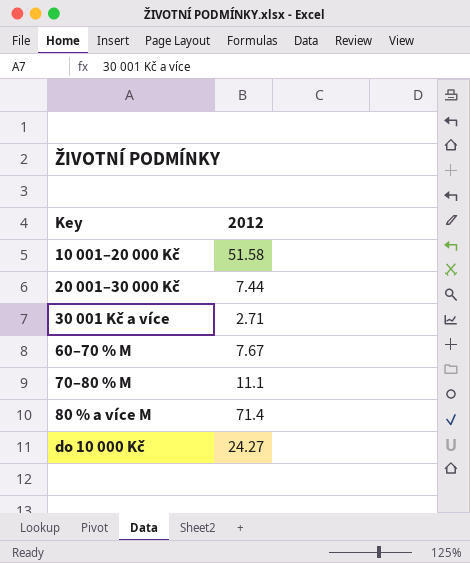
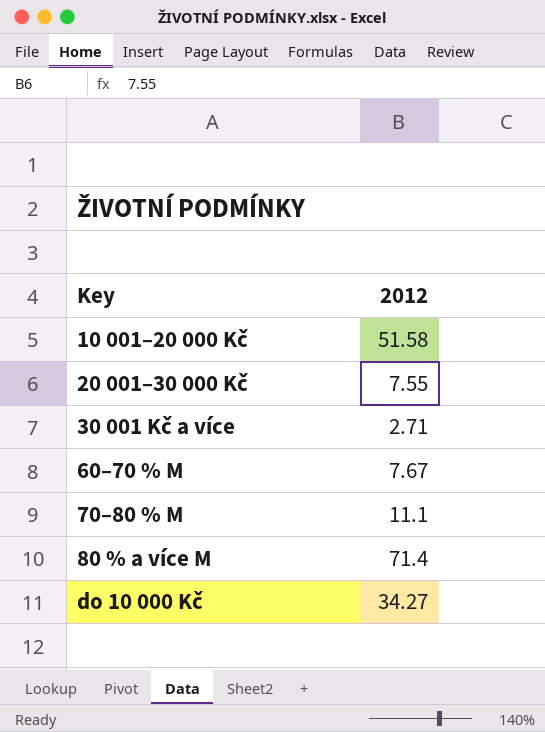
20 001–30 000 Kč | 2012: 7.44 -> 7.55
do 10 000 Kč | 2012: 24.27 -> 34.27

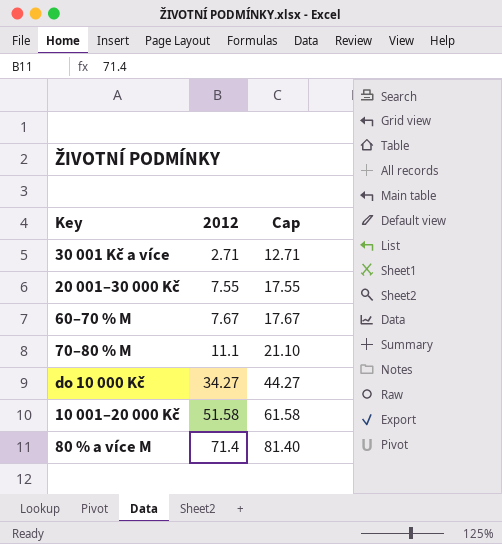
row order: Key ascending -> 2012 ascending
column Cap | formula: none -> [2012] + 10

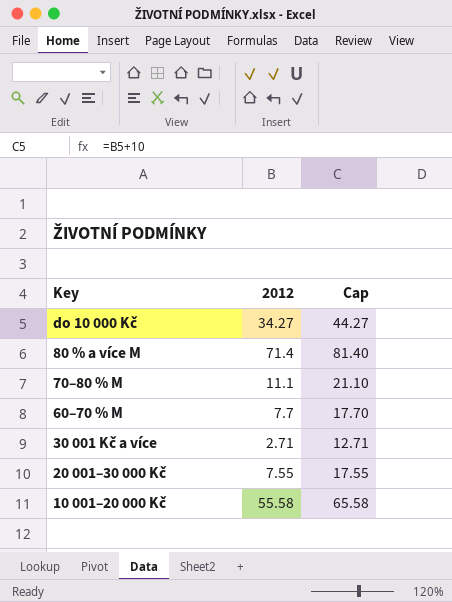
row order: 2012 ascending -> Key descending
60–70 % M | 2012: 7.67 -> 7.7
60–70 % M | Cap: 17.67 -> 17.70
10 001–20 000 Kč | 2012: 51.58 -> 55.58
10 001–20 000 Kč | Cap: 61.58 -> 65.58

